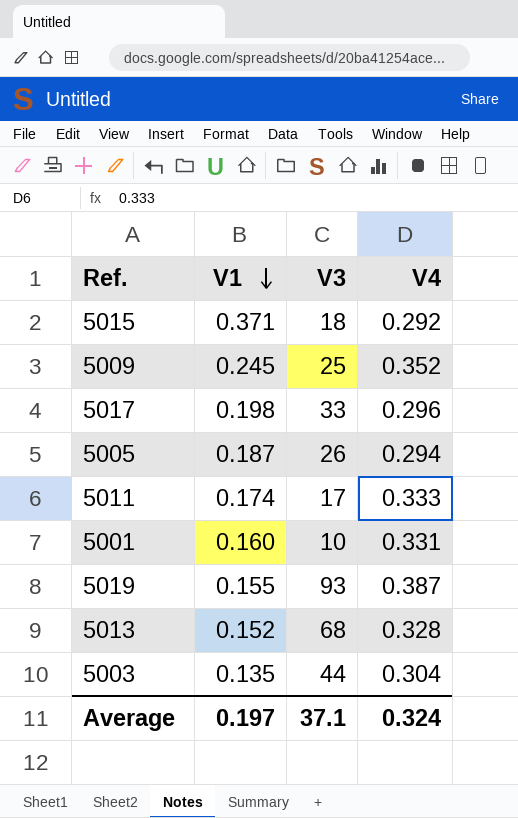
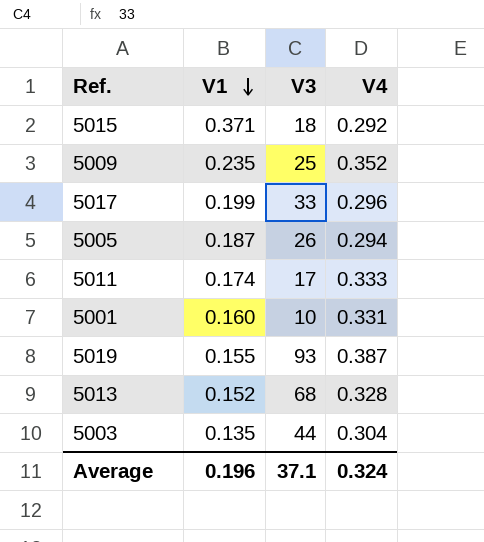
5009 | V1: 0.245 -> 0.235
5017 | V1: 0.198 -> 0.199
Average | V1: 0.197 -> 0.196

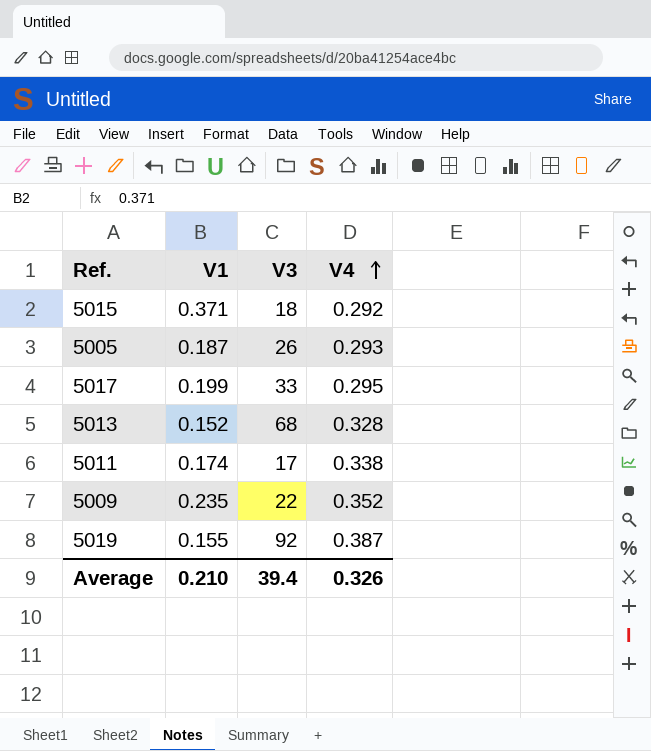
row order: V1 descending -> V4 ascending
row 5001: 0.160 | 10 | 0.331 -> none
row 5003: 0.135 | 44 | 0.304 -> none
5005 | V4: 0.294 -> 0.293
5017 | V4: 0.296 -> 0.295
5011 | V4: 0.333 -> 0.338
5009 | V3: 25 -> 22
5019 | V3: 93 -> 92
Average | V1: 0.196 -> 0.210
Average | V3: 37.1 -> 39.4
Average | V4: 0.324 -> 0.326

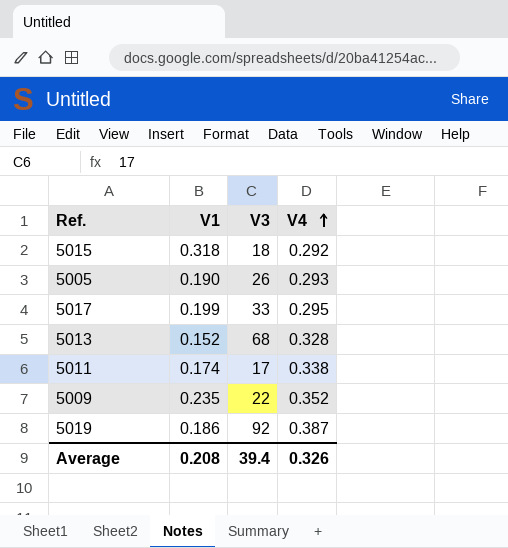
5015 | V1: 0.371 -> 0.318
5005 | V1: 0.187 -> 0.190
5019 | V1: 0.155 -> 0.186
Average | V1: 0.210 -> 0.208

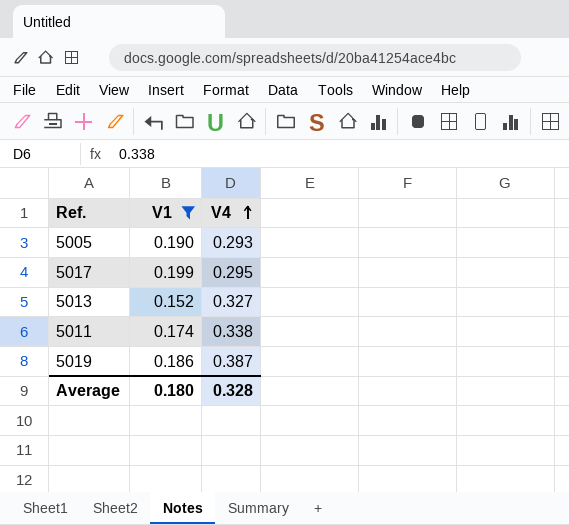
filter: none -> V1 <= 0.199
column V3 | position: 3 -> none
5013 | V4: 0.328 -> 0.327
Average | V1: 0.208 -> 0.180
Average | V4: 0.326 -> 0.328

